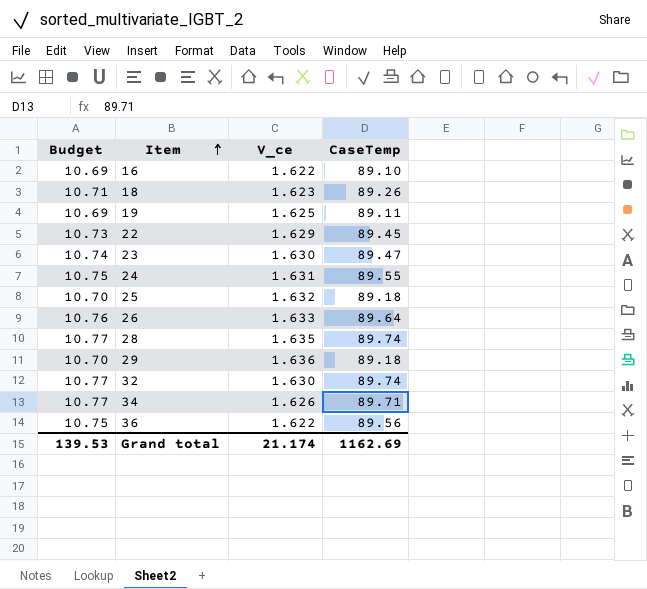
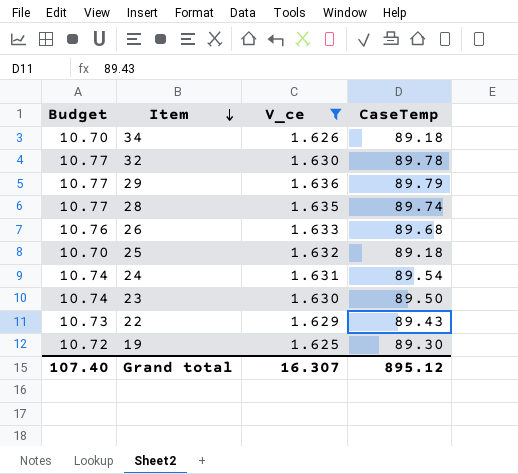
filter: none -> V_ce >= 1.625
row order: Item ascending -> Item descending
34 | Budget: 10.77 -> 10.70
34 | CaseTemp: 89.71 -> 89.18
32 | CaseTemp: 89.74 -> 89.78
29 | Budget: 10.70 -> 10.77
29 | CaseTemp: 89.18 -> 89.79
26 | CaseTemp: 89.64 -> 89.68
24 | Budget: 10.75 -> 10.74
24 | CaseTemp: 89.55 -> 89.54
23 | CaseTemp: 89.47 -> 89.50
22 | CaseTemp: 89.45 -> 89.43
19 | Budget: 10.69 -> 10.72
19 | CaseTemp: 89.11 -> 89.30
Grand total | Budget: 139.53 -> 107.40
Grand total | V_ce: 21.174 -> 16.307
Grand total | CaseTemp: 1162.69 -> 895.12

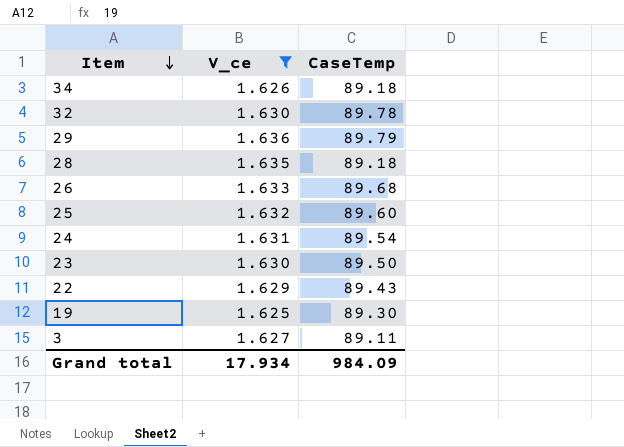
column Budget | formula: [CaseTemp] * 0.12 -> none
28 | CaseTemp: 89.74 -> 89.18
25 | CaseTemp: 89.18 -> 89.60
row 3: none -> 1.627 | 89.11
Grand total | V_ce: 16.307 -> 17.934
Grand total | CaseTemp: 895.12 -> 984.09

